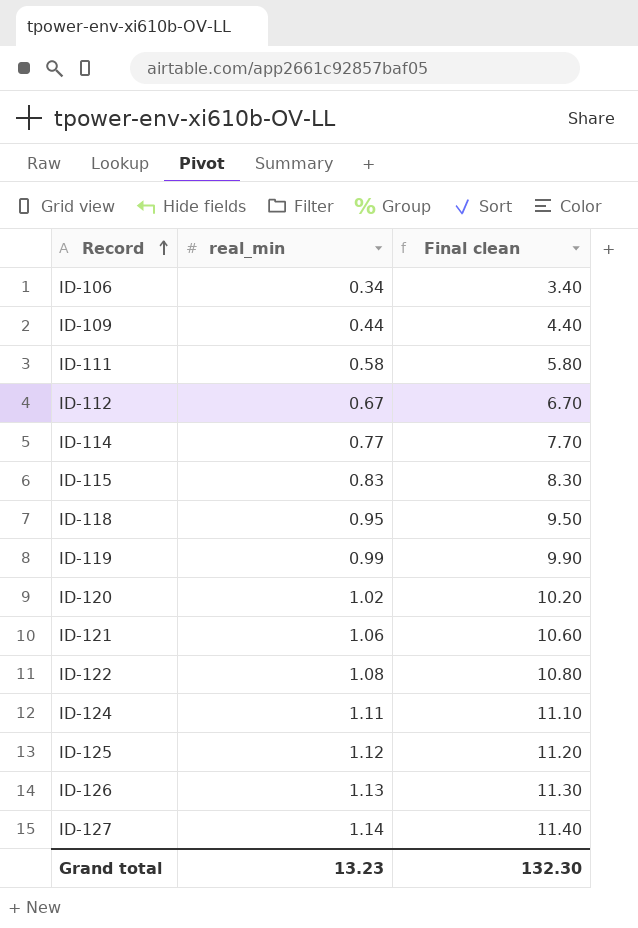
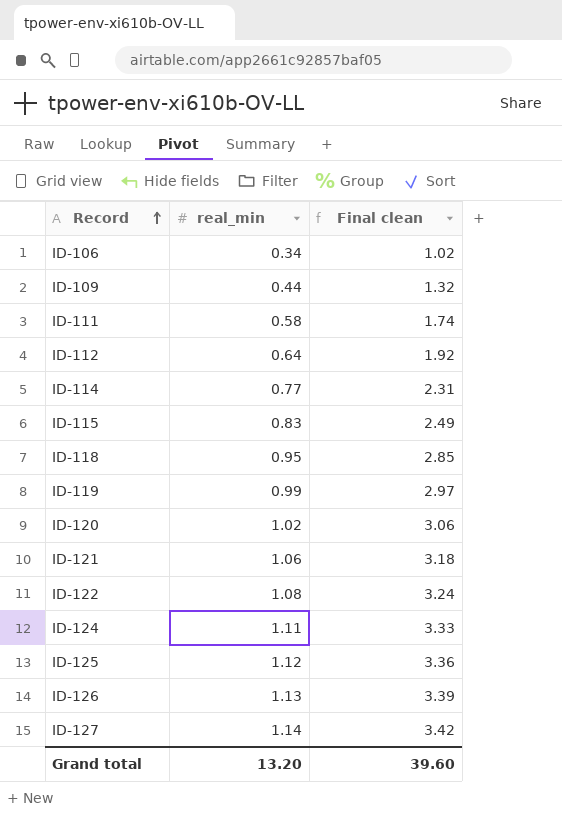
column Final clean | formula: [real_min] * 10 -> [real_min] * 3
ID-112 | real_min: 0.67 -> 0.64
Grand total | real_min: 13.23 -> 13.20
Grand total | Final clean: 132.30 -> 39.60

